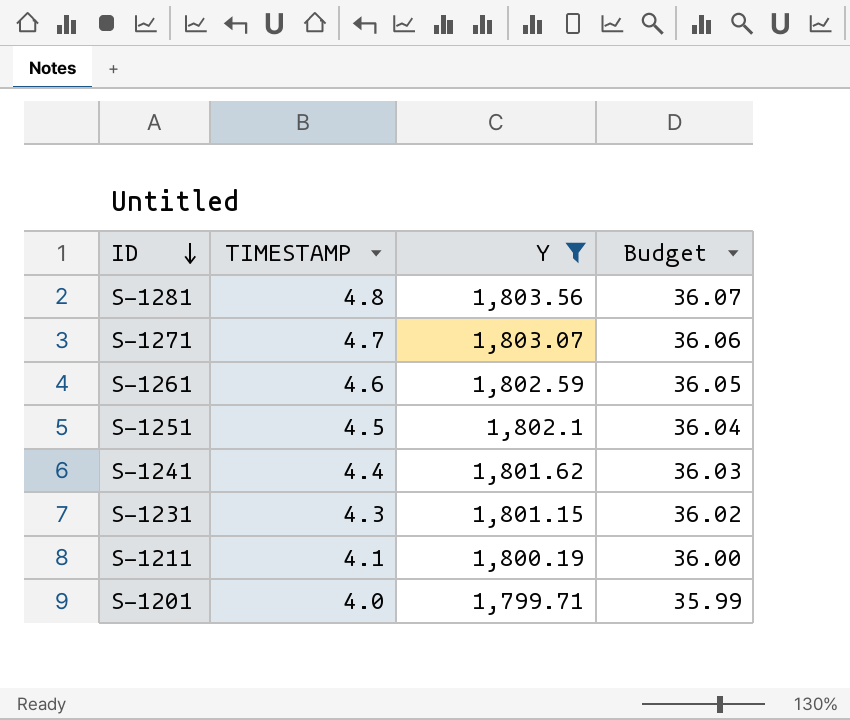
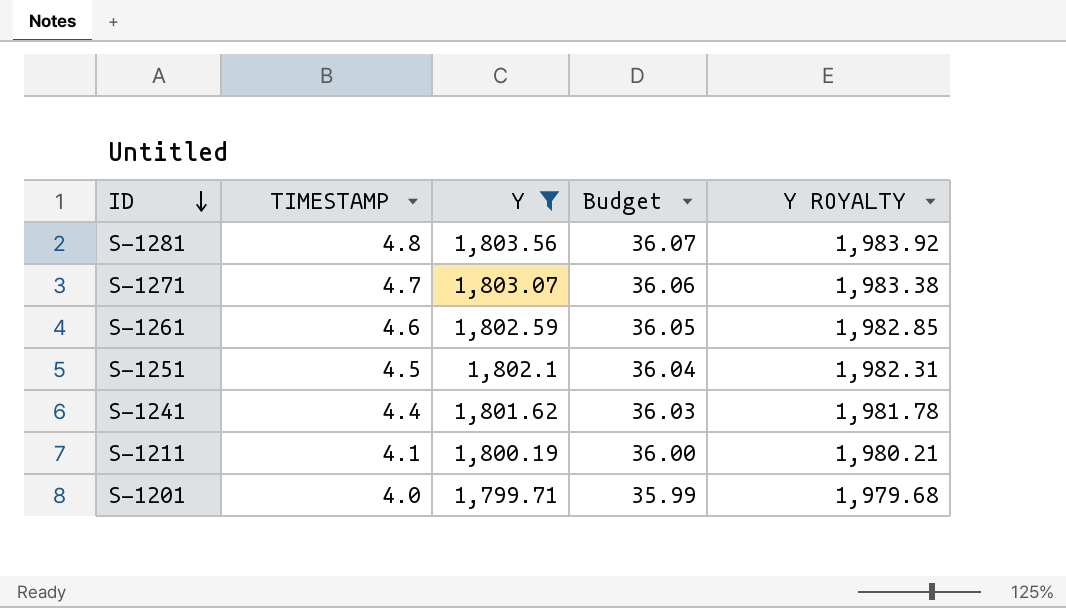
column Y ROYALTY | formula: none -> [Y] * 1.1
row S-1231: 4.3 | 1,801.15 | 36.02 -> none

